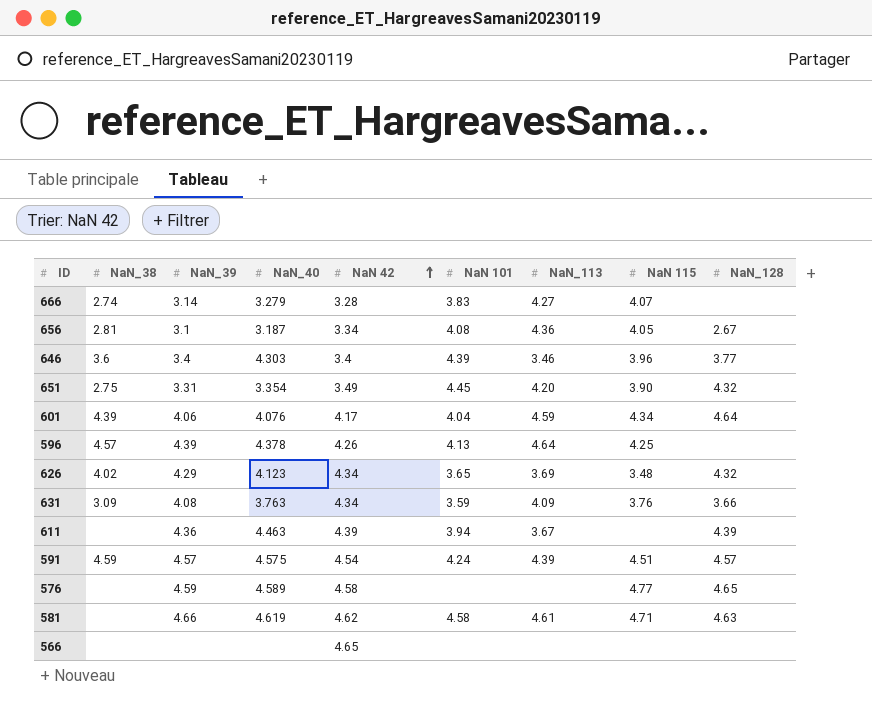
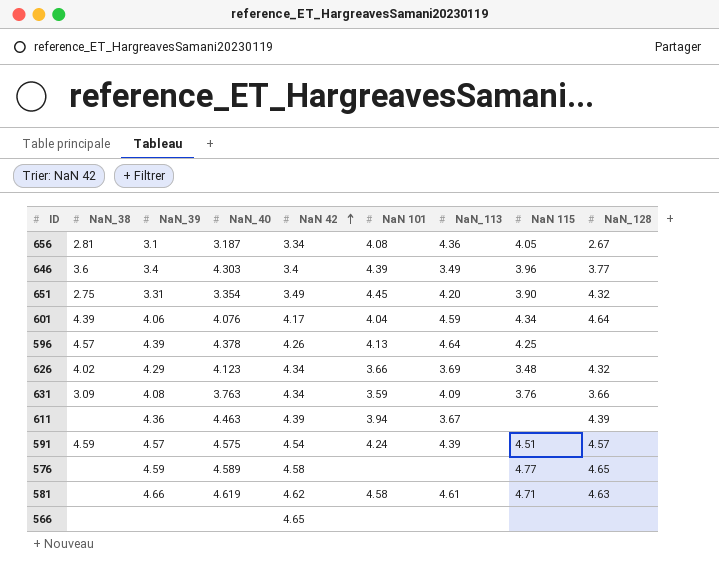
row 666: 2.74 | 3.14 | 3.279 | 3.28 | 3.83 | 4.27 | 4.07 | none -> none
646 | NaN_113: 3.46 -> 3.49
626 | NaN 101: 3.65 -> 3.66

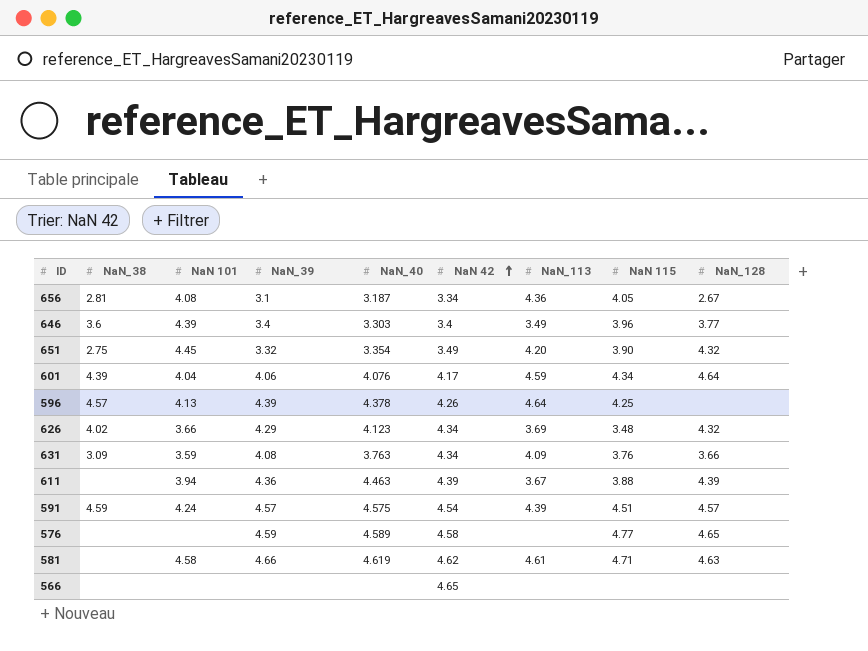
column NaN 101 | position: 6 -> 3
646 | NaN_40: 4.303 -> 3.303
651 | NaN_39: 3.31 -> 3.32
611 | NaN 115: none -> 3.88

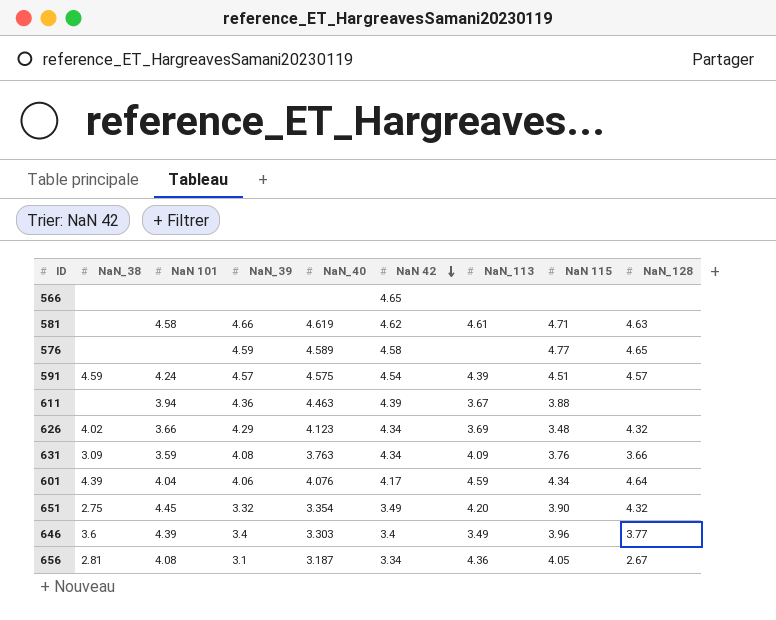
row order: NaN 42 ascending -> NaN 42 descending
row 596: 4.57 | 4.13 | 4.39 | 4.378 | 4.26 | 4.64 | 4.25 | none -> none
611 | NaN_128: 4.39 -> none

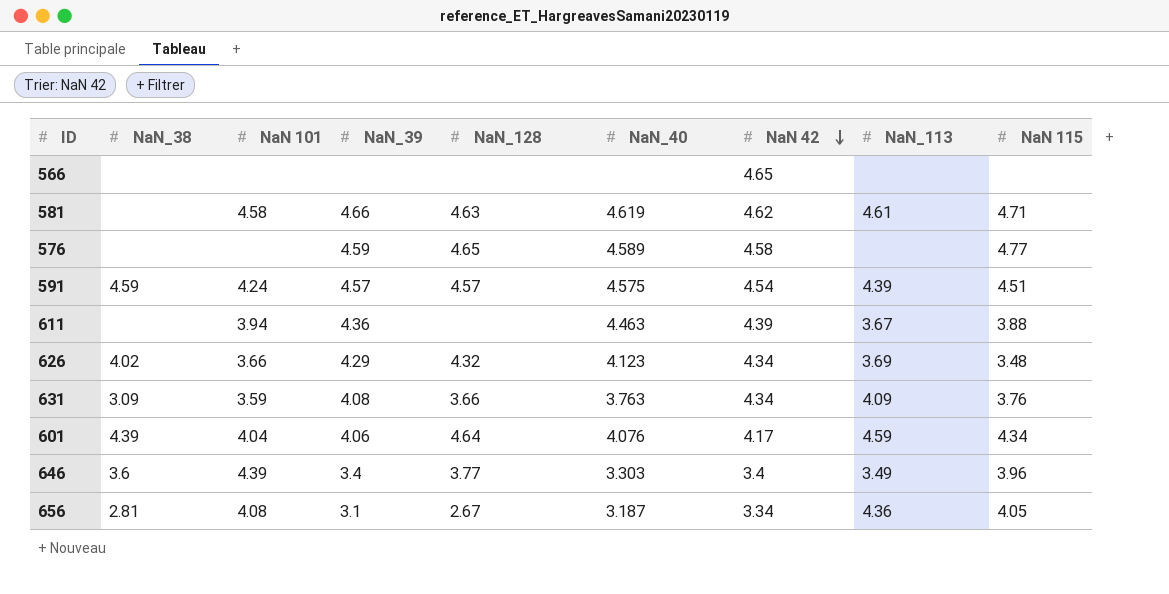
column NaN_128 | position: 9 -> 5
row 651: 2.75 | 4.45 | 3.32 | 3.354 | 3.49 | 4.20 | 3.90 | 4.32 -> none

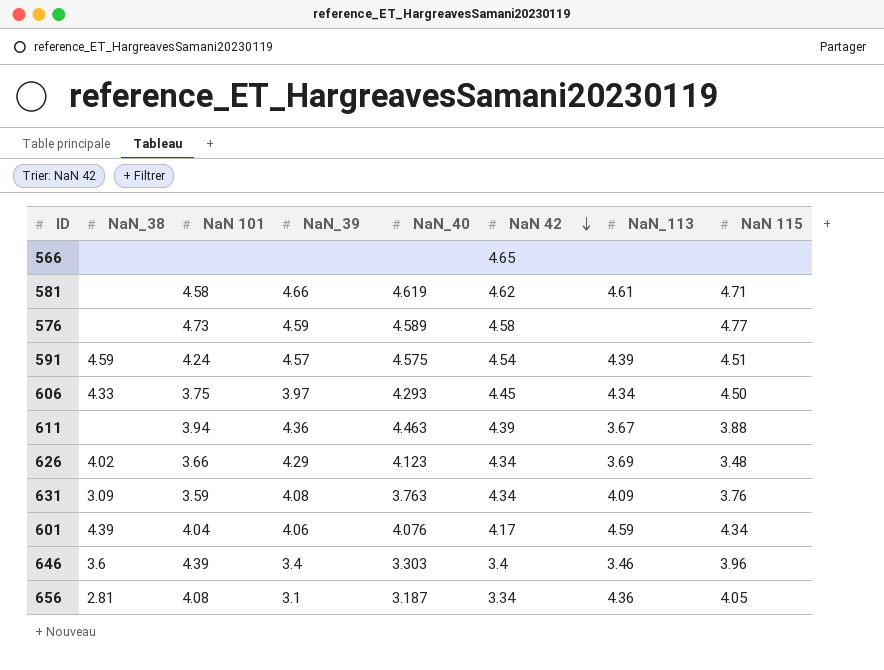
column NaN_128 | position: 5 -> none
576 | NaN 101: none -> 4.73
row 606: none -> 4.33 | 3.75 | 3.97 | 4.293 | 4.45 | 4.34 | 4.50
646 | NaN_113: 3.49 -> 3.46

